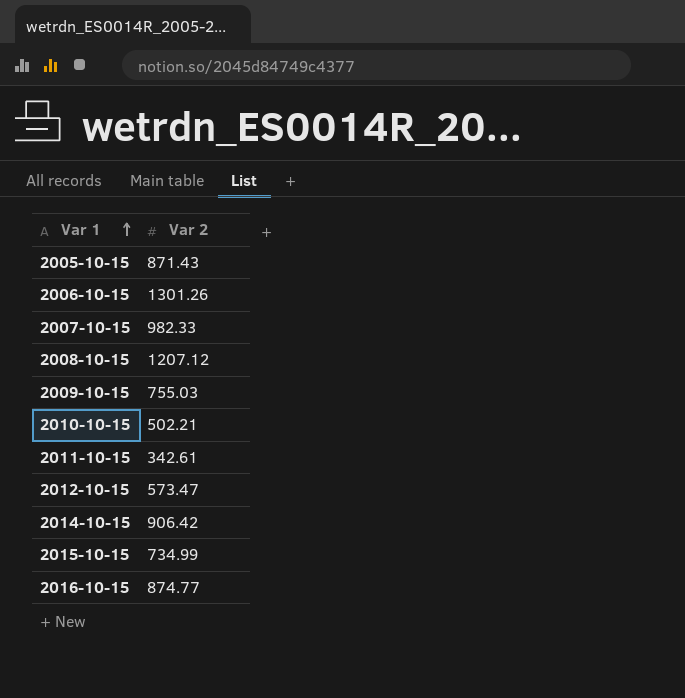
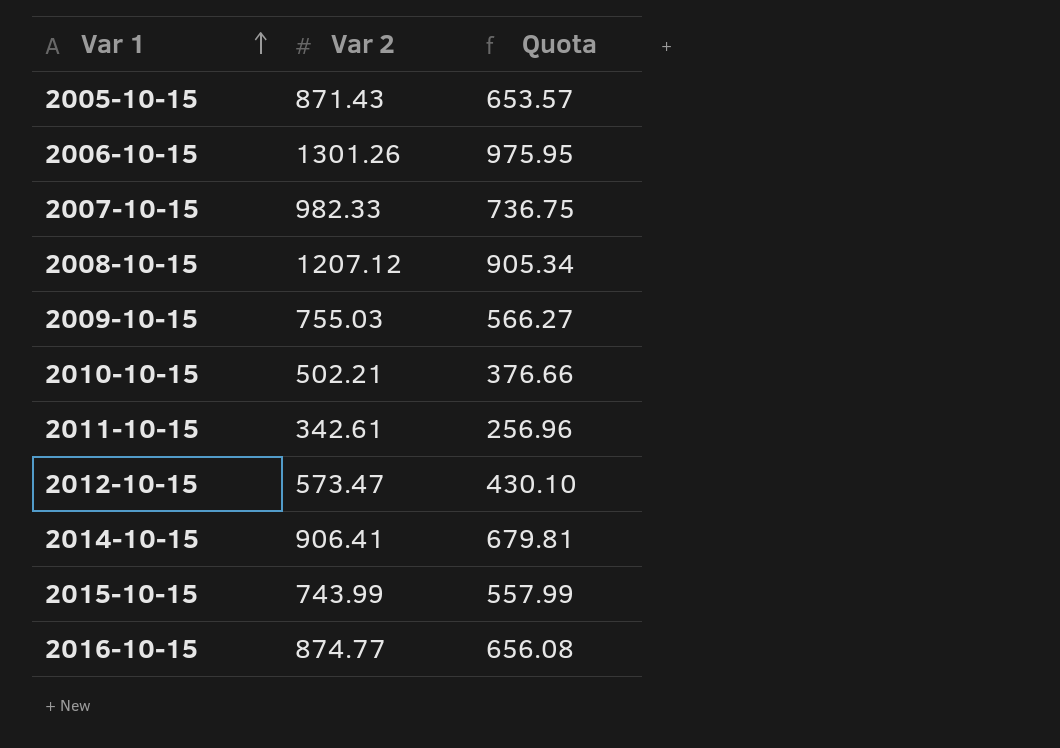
column Quota | formula: none -> [Var 2] * 0.75
2014-10-15 | Var 2: 906.42 -> 906.41
2015-10-15 | Var 2: 734.99 -> 743.99

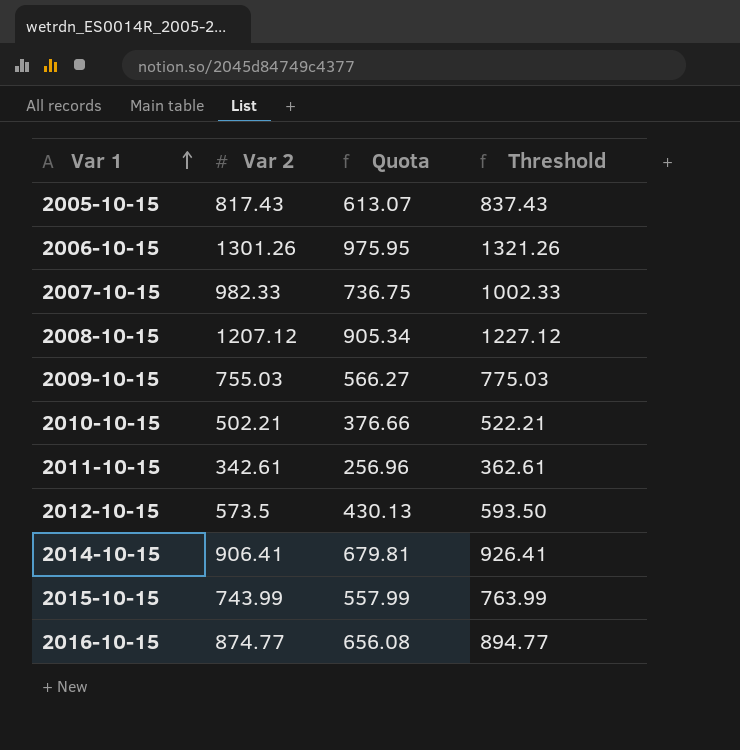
column Threshold | formula: none -> [Var 2] + 20
2005-10-15 | Var 2: 871.43 -> 817.43
2005-10-15 | Quota: 653.57 -> 613.07
2012-10-15 | Var 2: 573.47 -> 573.5
2012-10-15 | Quota: 430.10 -> 430.13

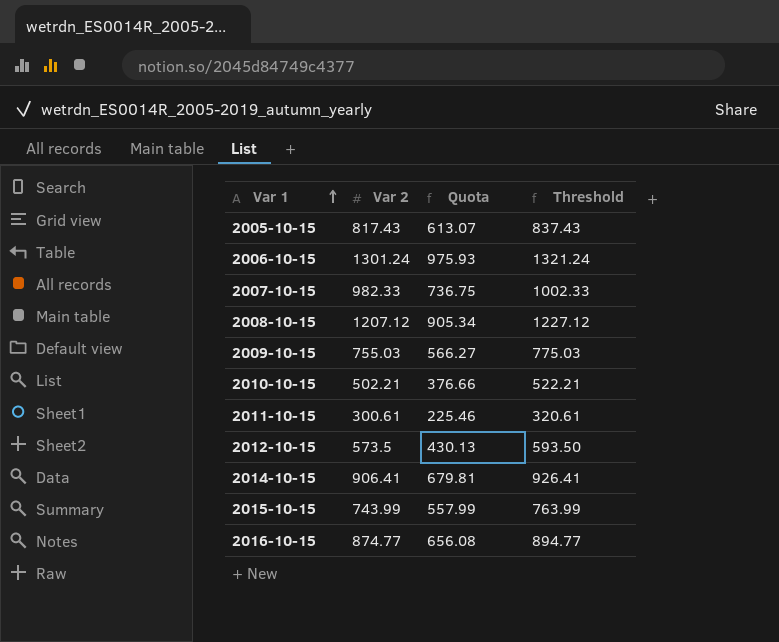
2006-10-15 | Var 2: 1301.26 -> 1301.24
2006-10-15 | Quota: 975.95 -> 975.93
2006-10-15 | Threshold: 1321.26 -> 1321.24
2011-10-15 | Var 2: 342.61 -> 300.61
2011-10-15 | Quota: 256.96 -> 225.46
2011-10-15 | Threshold: 362.61 -> 320.61

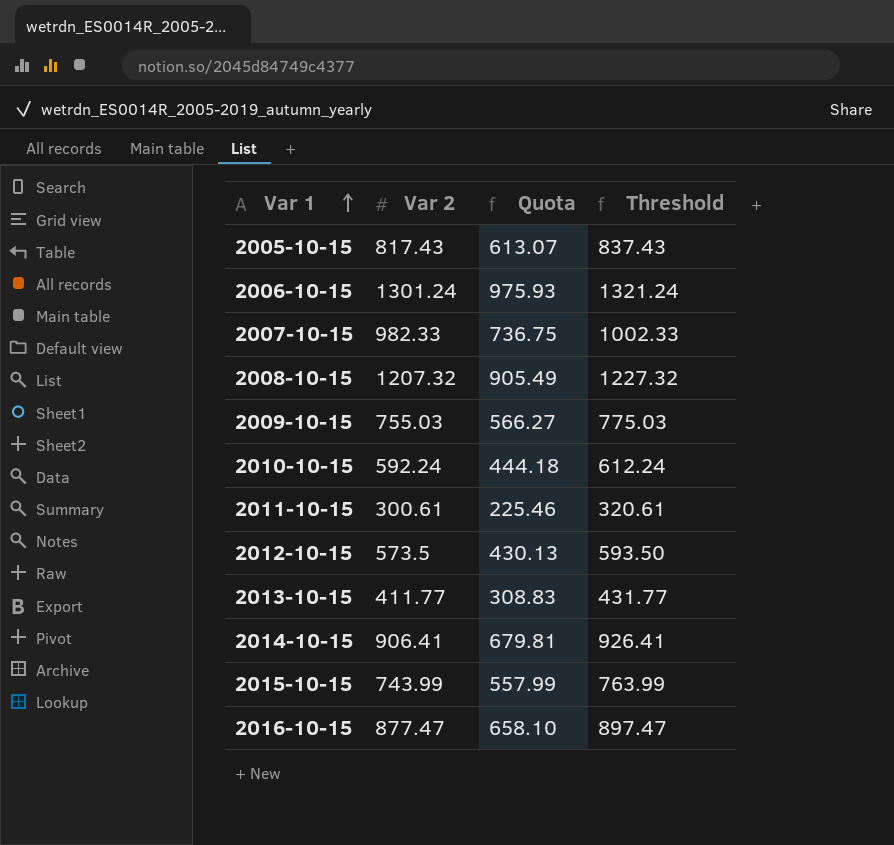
2008-10-15 | Var 2: 1207.12 -> 1207.32
2008-10-15 | Quota: 905.34 -> 905.49
2008-10-15 | Threshold: 1227.12 -> 1227.32
2010-10-15 | Var 2: 502.21 -> 592.24
2010-10-15 | Quota: 376.66 -> 444.18
2010-10-15 | Threshold: 522.21 -> 612.24
row 2013-10-15: none -> 411.77 | 308.83 | 431.77
2016-10-15 | Var 2: 874.77 -> 877.47
2016-10-15 | Quota: 656.08 -> 658.10
2016-10-15 | Threshold: 894.77 -> 897.47

